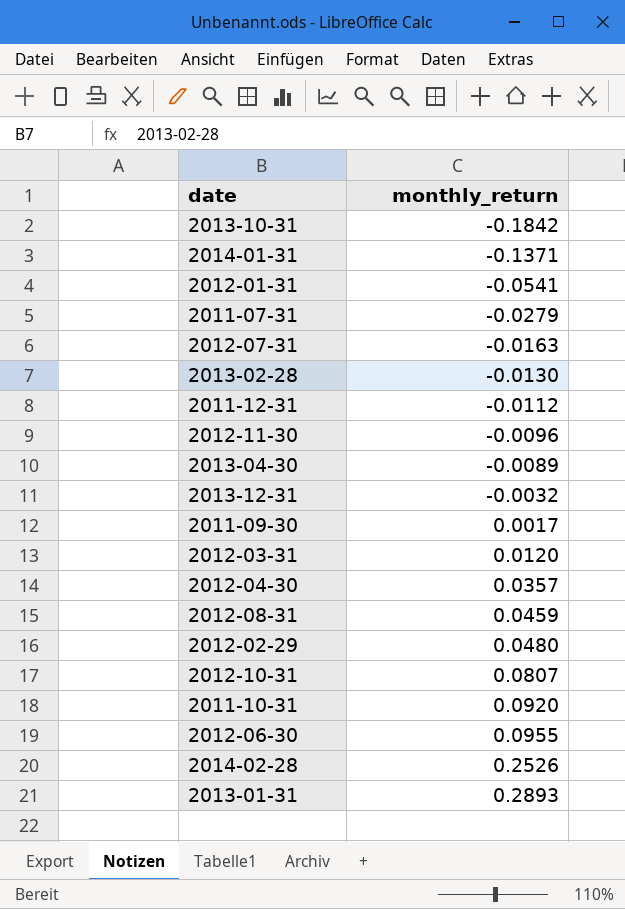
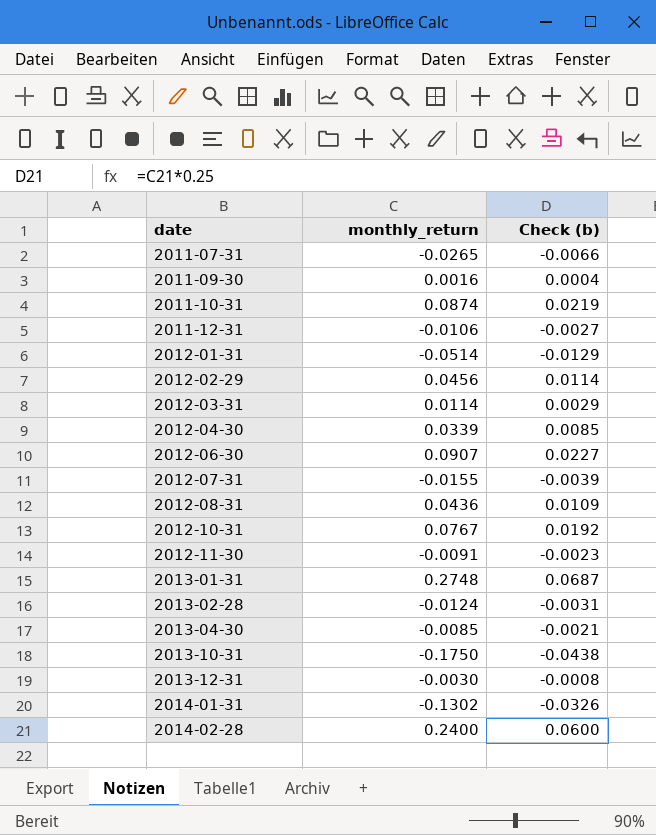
row order: monthly_return ascending -> date ascending
column Check (b) | formula: none -> [monthly_return] * 0.25
2011-07-31 | monthly_return: -0.0279 -> -0.0265
2011-09-30 | monthly_return: 0.0017 -> 0.0016
2011-10-31 | monthly_return: 0.0920 -> 0.0874
2011-12-31 | monthly_return: -0.0112 -> -0.0106
2012-01-31 | monthly_return: -0.0541 -> -0.0514
2012-02-29 | monthly_return: 0.0480 -> 0.0456
2012-03-31 | monthly_return: 0.0120 -> 0.0114
2012-04-30 | monthly_return: 0.0357 -> 0.0339
2012-06-30 | monthly_return: 0.0955 -> 0.0907
2012-07-31 | monthly_return: -0.0163 -> -0.0155
2012-08-31 | monthly_return: 0.0459 -> 0.0436
2012-10-31 | monthly_return: 0.0807 -> 0.0767
2012-11-30 | monthly_return: -0.0096 -> -0.0091
2013-01-31 | monthly_return: 0.2893 -> 0.2748
2013-02-28 | monthly_return: -0.0130 -> -0.0124
2013-04-30 | monthly_return: -0.0089 -> -0.0085
2013-10-31 | monthly_return: -0.1842 -> -0.1750
2013-12-31 | monthly_return: -0.0032 -> -0.0030
2014-01-31 | monthly_return: -0.1371 -> -0.1302
2014-02-28 | monthly_return: 0.2526 -> 0.2400

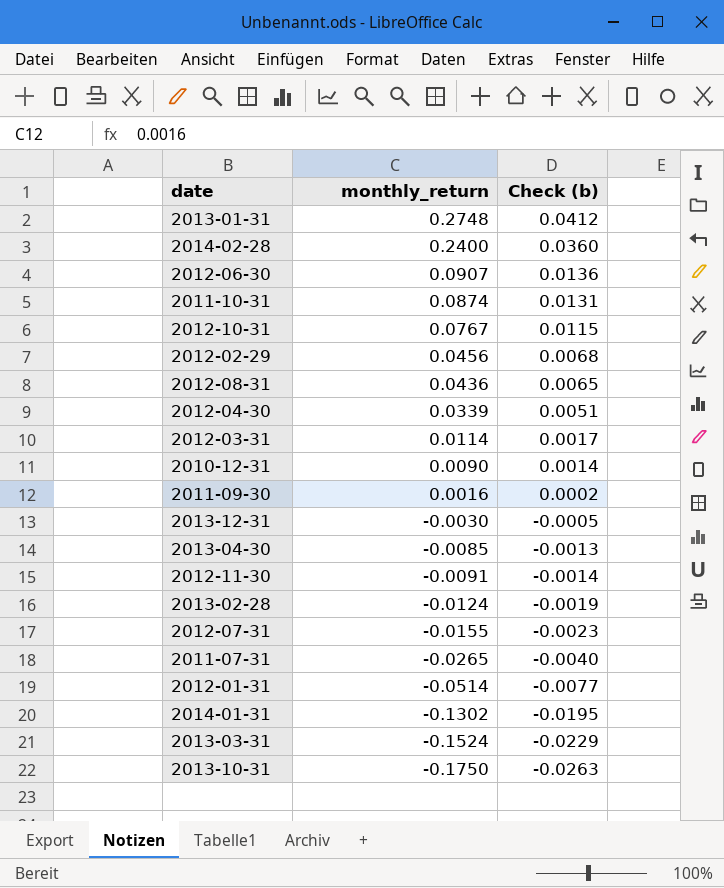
row order: date ascending -> monthly_return descending
column Check (b) | formula: [monthly_return] * 0.25 -> [monthly_return] * 0.15
row 2011-12-31: -0.0106 | -0.0027 -> none
row 2010-12-31: none -> 0.0090 | 0.0014
row 2013-03-31: none -> -0.1524 | -0.0229

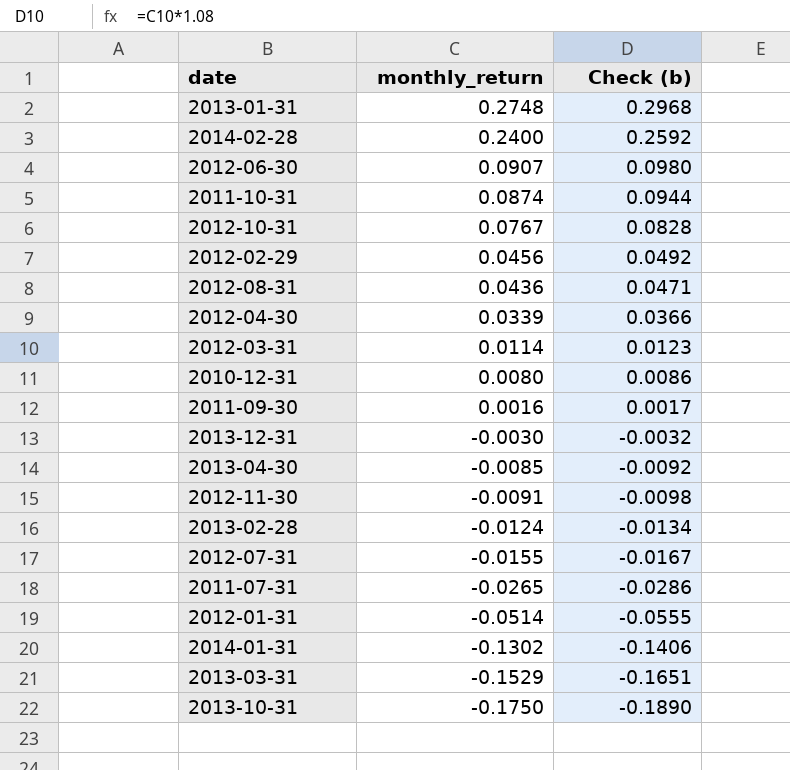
column Check (b) | formula: [monthly_return] * 0.15 -> [monthly_return] * 1.08
2010-12-31 | monthly_return: 0.0090 -> 0.0080
2013-03-31 | monthly_return: -0.1524 -> -0.1529

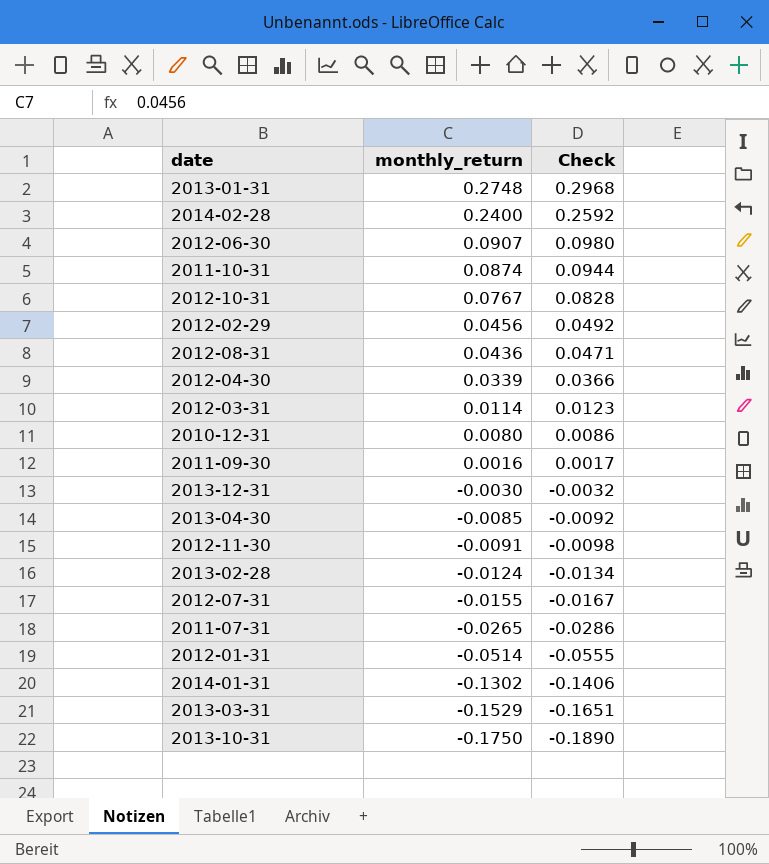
column name: Check (b) -> Check

